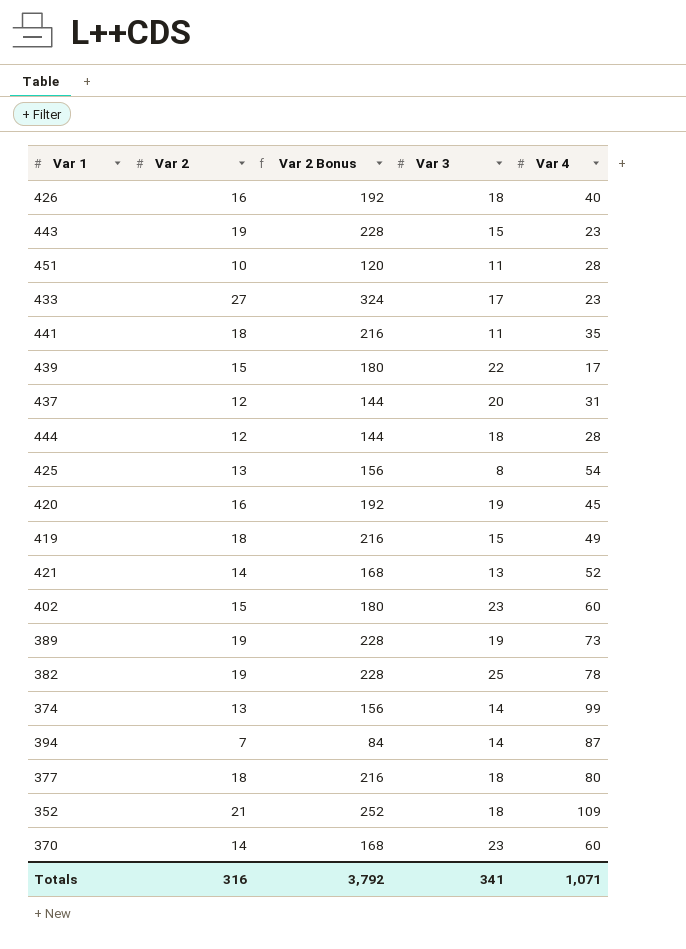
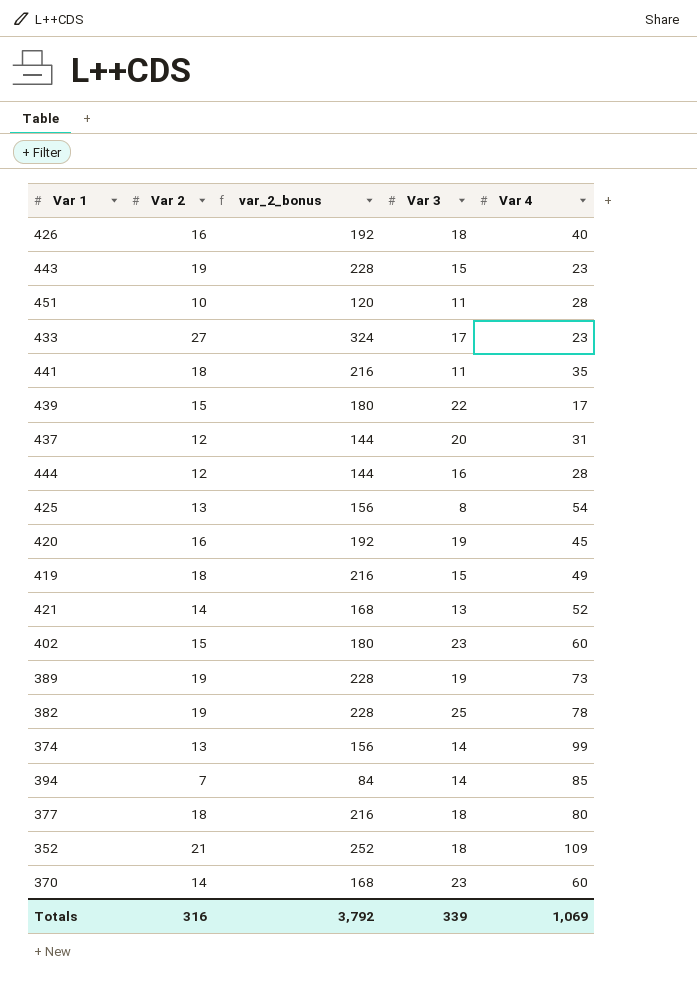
column name: Var 2 Bonus -> var_2_bonus
444 | Var 3: 18 -> 16
394 | Var 4: 87 -> 85
Totals | Var 3: 341 -> 339
Totals | Var 4: 1,071 -> 1,069

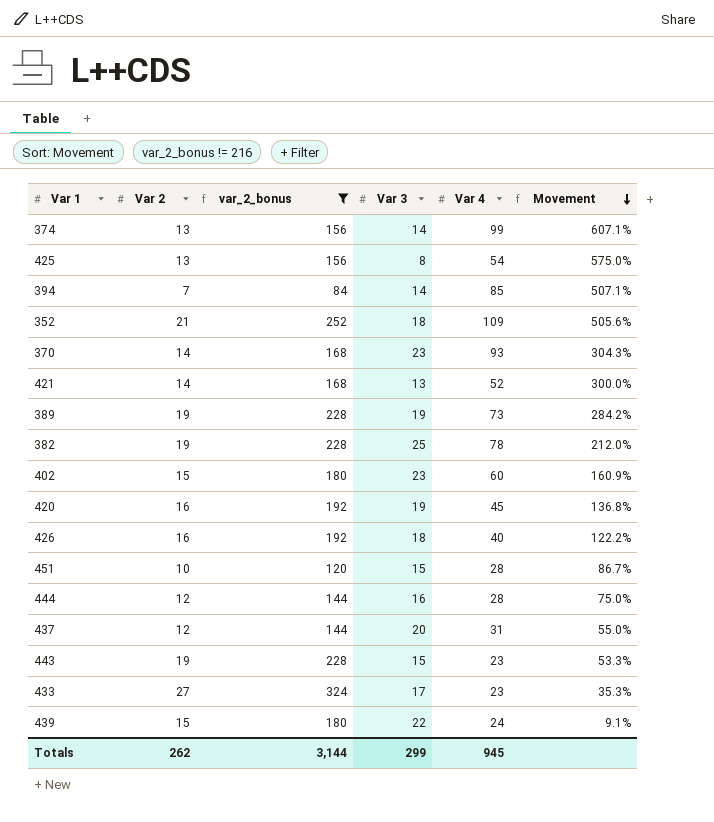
filter: none -> var_2_bonus != 216
row order: none -> Movement descending
column Movement | formula: none -> ([Var 4] - [Var 3]) / [Var 3]
370 | Var 4: 60 -> 93
451 | Var 3: 11 -> 15
439 | Var 4: 17 -> 24
Totals | Var 2: 316 -> 262
Totals | var_2_bonus: 3,792 -> 3,144
Totals | Var 3: 339 -> 299
Totals | Var 4: 1,069 -> 945

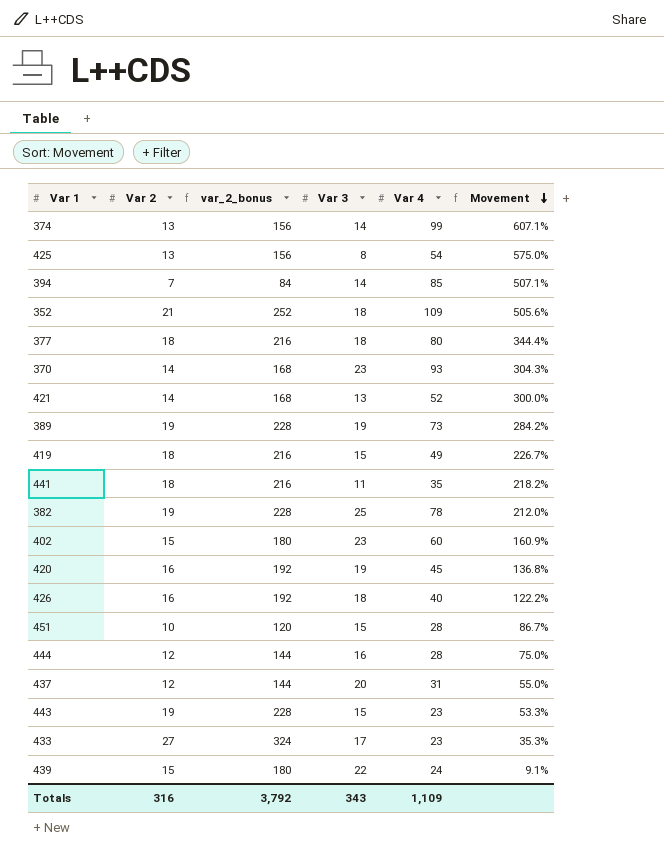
filter: var_2_bonus != 216 -> none
Totals | Var 2: 262 -> 316
Totals | var_2_bonus: 3,144 -> 3,792
Totals | Var 3: 299 -> 343
Totals | Var 4: 945 -> 1,109

